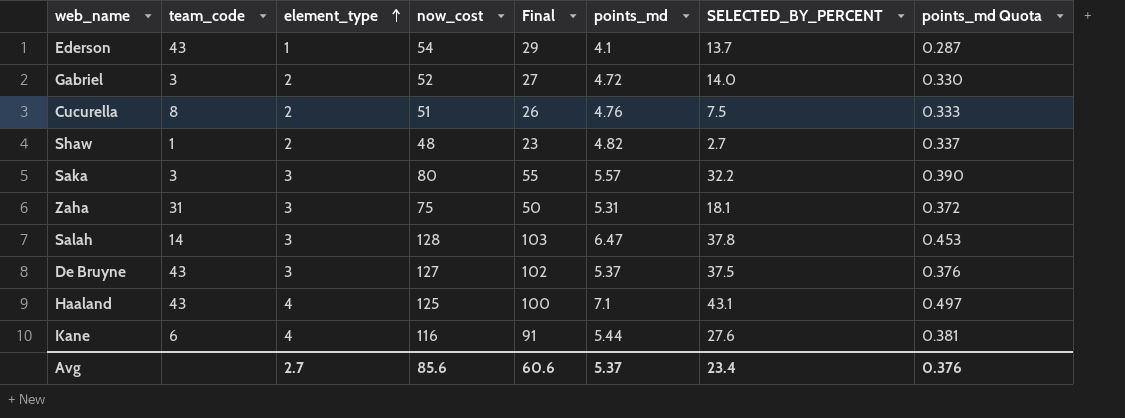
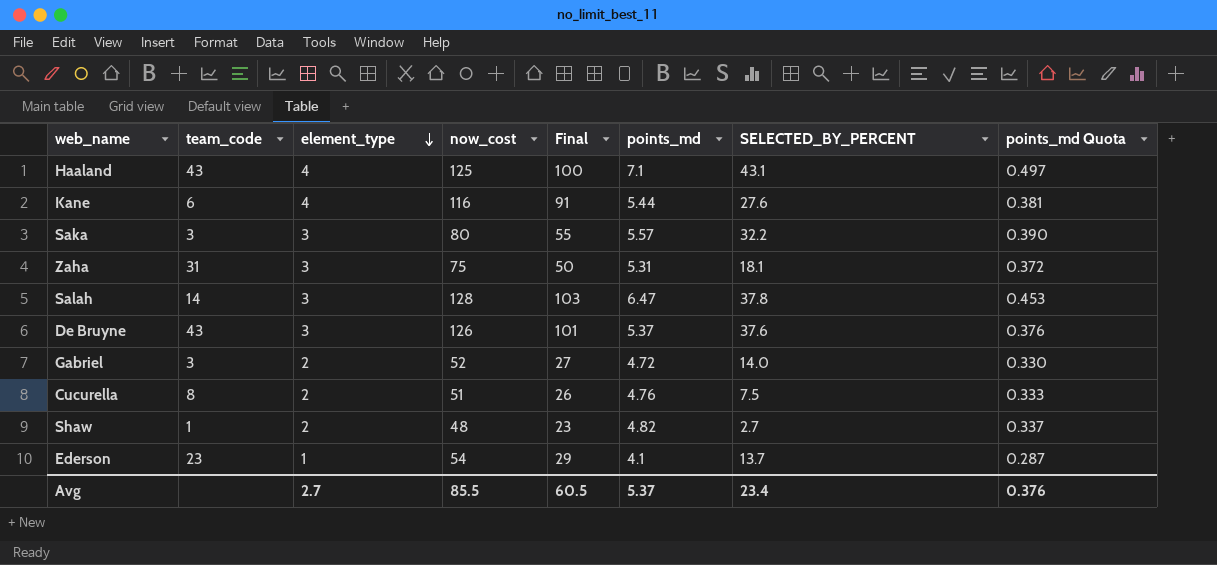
row order: element_type ascending -> element_type descending
De Bruyne | now_cost: 127 -> 126
De Bruyne | Final: 102 -> 101
De Bruyne | SELECTED_BY_PERCENT: 37.5 -> 37.6
Ederson | team_code: 43 -> 23
Avg | now_cost: 85.6 -> 85.5
Avg | Final: 60.6 -> 60.5

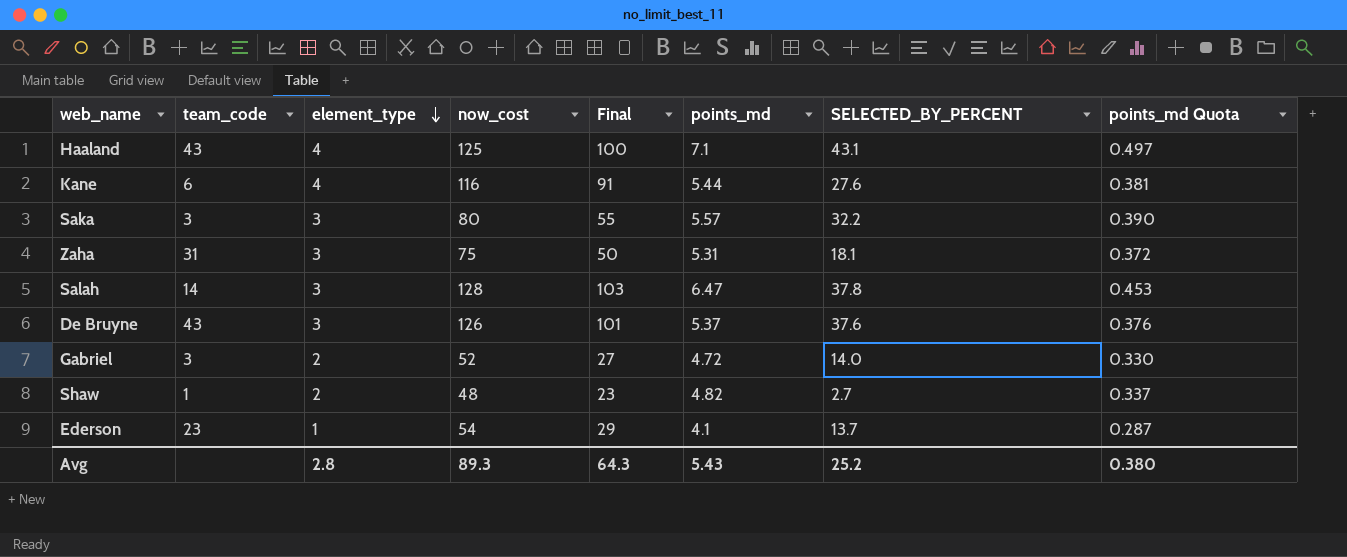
row Cucurella: 8 | 2 | 51 | 26 | 4.76 | 7.5 | 0.333 -> none
Avg | element_type: 2.7 -> 2.8
Avg | now_cost: 85.5 -> 89.3
Avg | Final: 60.5 -> 64.3
Avg | points_md: 5.37 -> 5.43
Avg | SELECTED_BY_PERCENT: 23.4 -> 25.2
Avg | points_md Quota: 0.376 -> 0.380

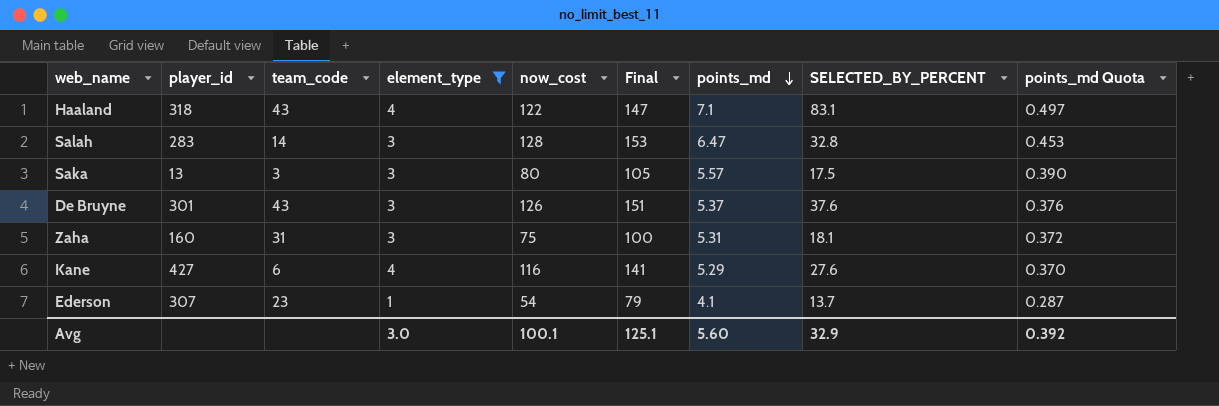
filter: none -> element_type != 2
row order: element_type descending -> points_md descending
column player_id | position: none -> 2
column Final | formula: [now_cost] - 25 -> [now_cost] + 25
Haaland | now_cost: 125 -> 122
Haaland | SELECTED_BY_PERCENT: 43.1 -> 83.1
Salah | SELECTED_BY_PERCENT: 37.8 -> 32.8
Saka | SELECTED_BY_PERCENT: 32.2 -> 17.5
Kane | points_md: 5.44 -> 5.29
Kane | points_md Quota: 0.381 -> 0.370
Avg | element_type: 2.8 -> 3.0
Avg | now_cost: 89.3 -> 100.1
Avg | Final: 64.3 -> 125.1
Avg | points_md: 5.43 -> 5.60
Avg | SELECTED_BY_PERCENT: 25.2 -> 32.9
Avg | points_md Quota: 0.380 -> 0.392

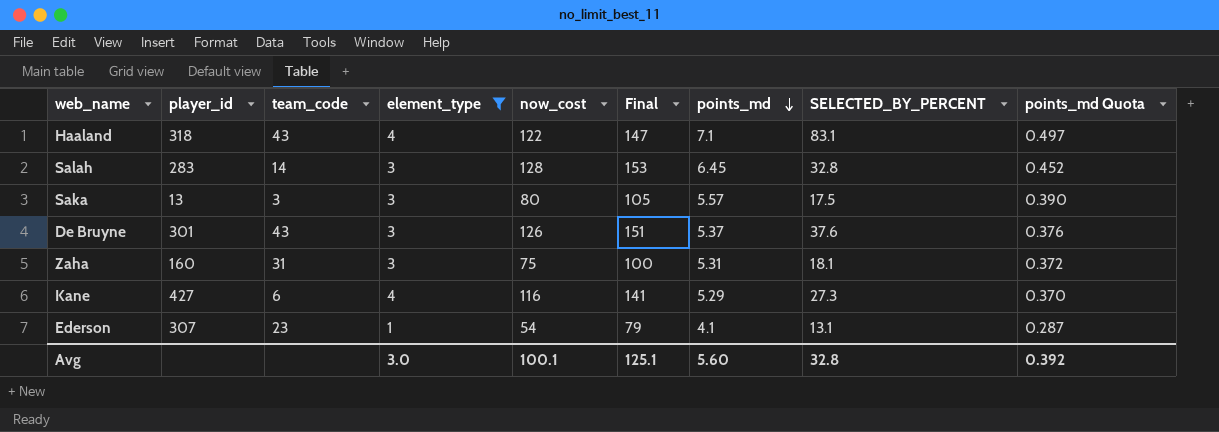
Salah | points_md: 6.47 -> 6.45
Salah | points_md Quota: 0.453 -> 0.452
Kane | SELECTED_BY_PERCENT: 27.6 -> 27.3
Ederson | SELECTED_BY_PERCENT: 13.7 -> 13.1
Avg | SELECTED_BY_PERCENT: 32.9 -> 32.8

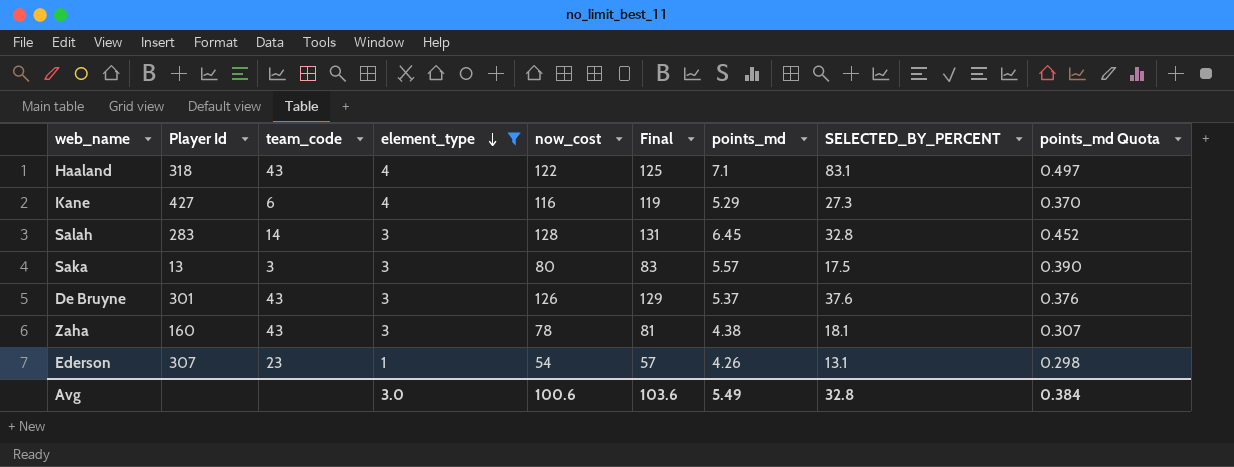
row order: points_md descending -> element_type descending
column name: player_id -> Player Id
column Final | formula: [now_cost] + 25 -> [now_cost] + 3
Zaha | team_code: 31 -> 43
Zaha | now_cost: 75 -> 78
Zaha | points_md: 5.31 -> 4.38
Zaha | points_md Quota: 0.372 -> 0.307
Ederson | points_md: 4.1 -> 4.26
Ederson | points_md Quota: 0.287 -> 0.298
Avg | now_cost: 100.1 -> 100.6
Avg | Final: 125.1 -> 103.6
Avg | points_md: 5.60 -> 5.49
Avg | points_md Quota: 0.392 -> 0.384

